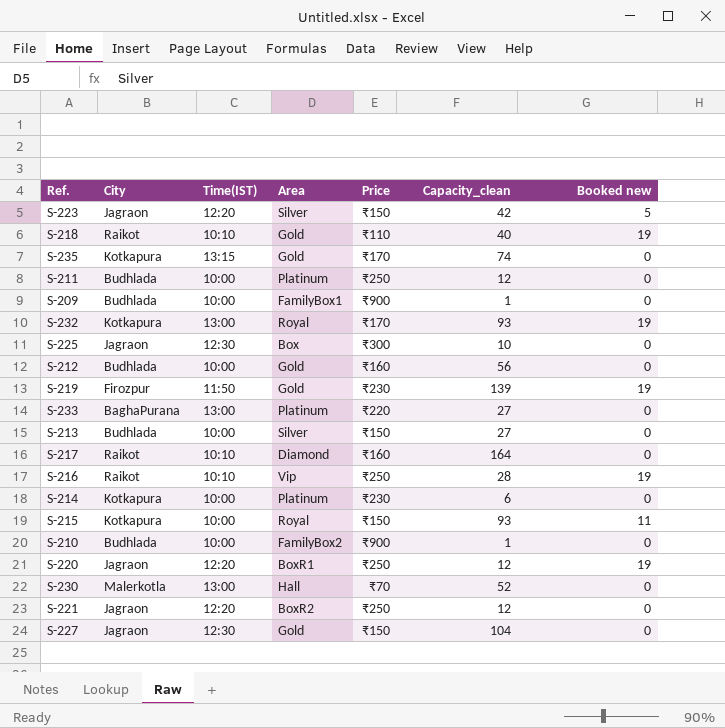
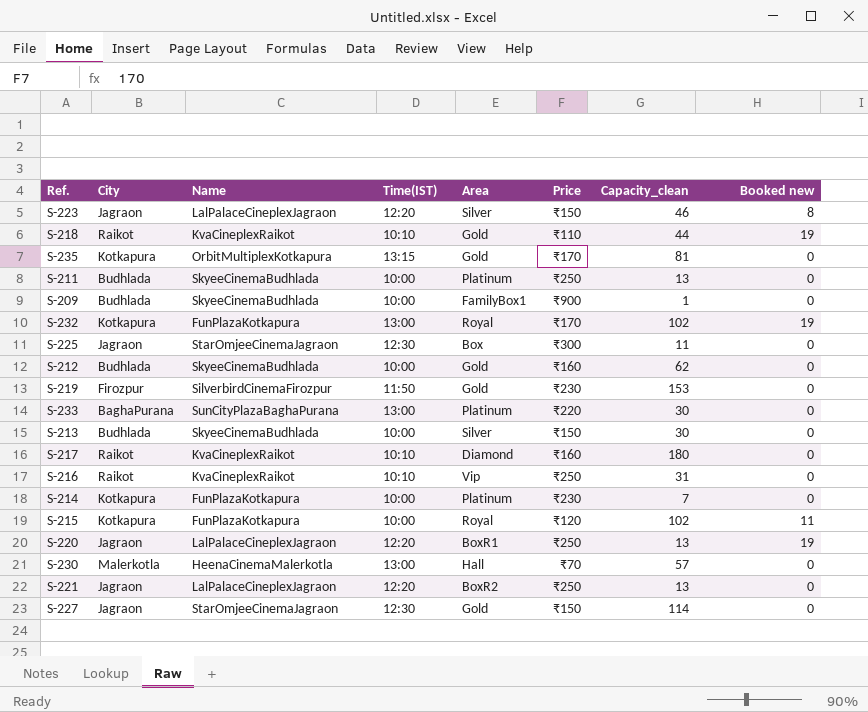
column Name | position: none -> 3
row S-210: Budhlada | 10:00 | FamilyBox2 | ₹900 | 1 | 0 -> none
S-223 | Capacity_clean: 42 -> 46
S-223 | Booked new: 5 -> 8
S-218 | Capacity_clean: 40 -> 44
S-235 | Capacity_clean: 74 -> 81
S-211 | Capacity_clean: 12 -> 13
S-232 | Capacity_clean: 93 -> 102
S-225 | Capacity_clean: 10 -> 11
S-212 | Capacity_clean: 56 -> 62
S-219 | Capacity_clean: 139 -> 153
S-219 | Booked new: 19 -> 0
S-233 | Capacity_clean: 27 -> 30
S-213 | Capacity_clean: 27 -> 30
S-217 | Capacity_clean: 164 -> 180
S-216 | Capacity_clean: 28 -> 31
S-216 | Booked new: 19 -> 0
S-214 | Capacity_clean: 6 -> 7
S-215 | Price: ₹150 -> ₹120
S-215 | Capacity_clean: 93 -> 102
S-220 | Capacity_clean: 12 -> 13
S-230 | Capacity_clean: 52 -> 57
S-221 | Capacity_clean: 12 -> 13
S-227 | Capacity_clean: 104 -> 114

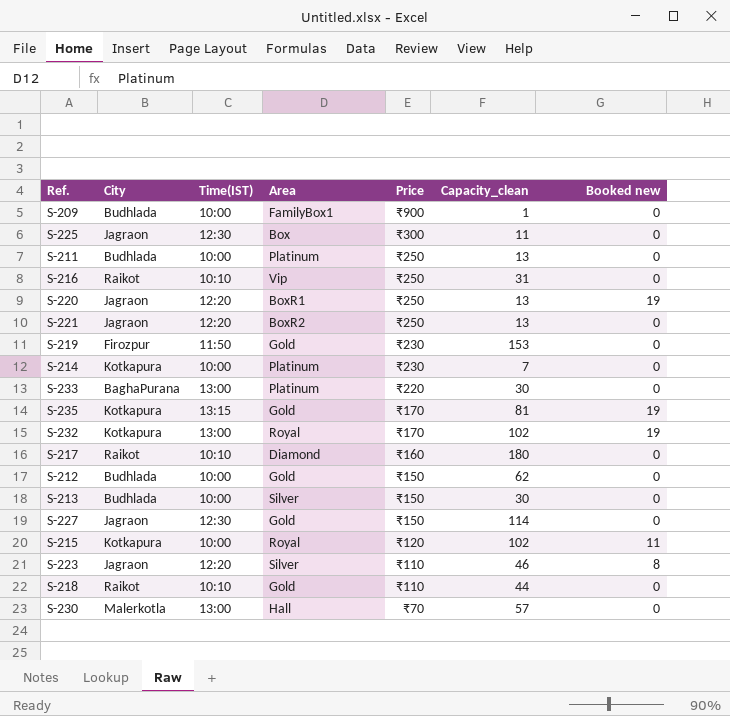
row order: none -> Price descending
column Name | position: 3 -> none
S-235 | Booked new: 0 -> 19
S-212 | Price: ₹160 -> ₹150
S-223 | Price: ₹150 -> ₹110
S-218 | Booked new: 19 -> 0

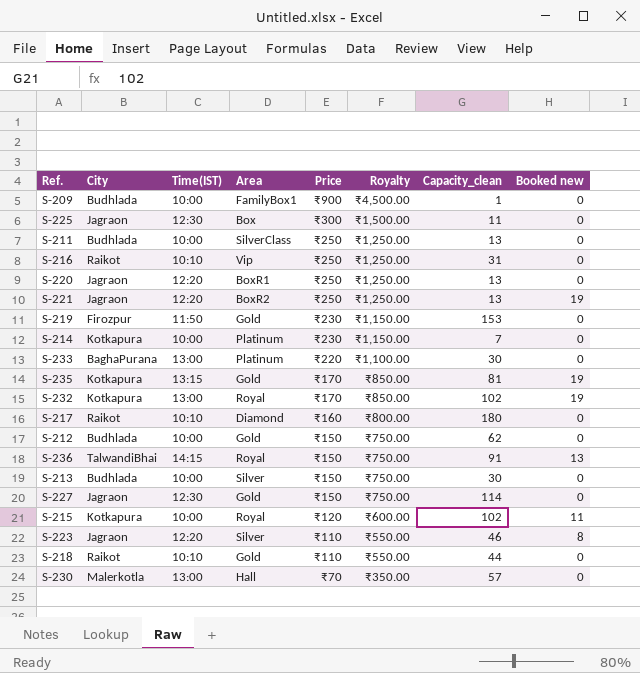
column Royalty | formula: none -> [Price] * 5
S-211 | Area: Platinum -> SilverClass
S-220 | Booked new: 19 -> 0
S-221 | Booked new: 0 -> 19
row S-236: none -> TalwandiBhai | 14:15 | Royal | ₹150 | ₹750.00 | 91 | 13

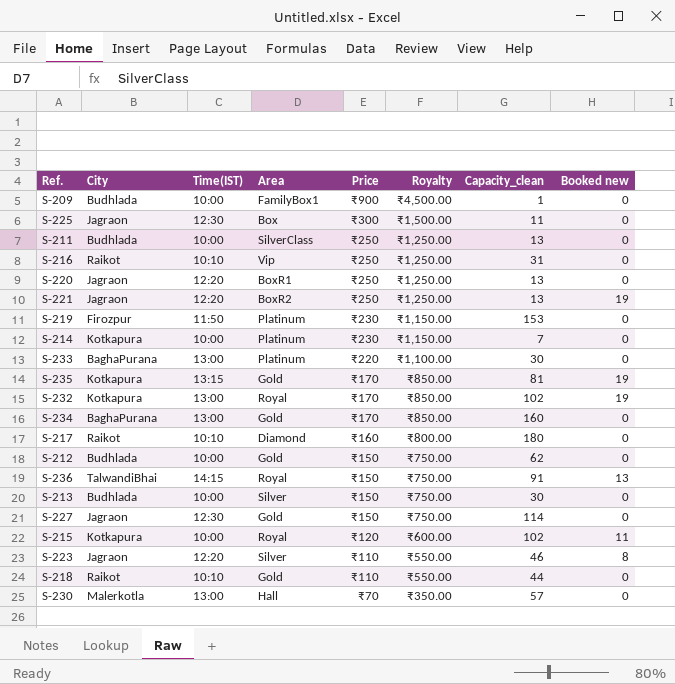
S-219 | Area: Gold -> Platinum
row S-234: none -> BaghaPurana | 13:00 | Gold | ₹170 | ₹850.00 | 160 | 0

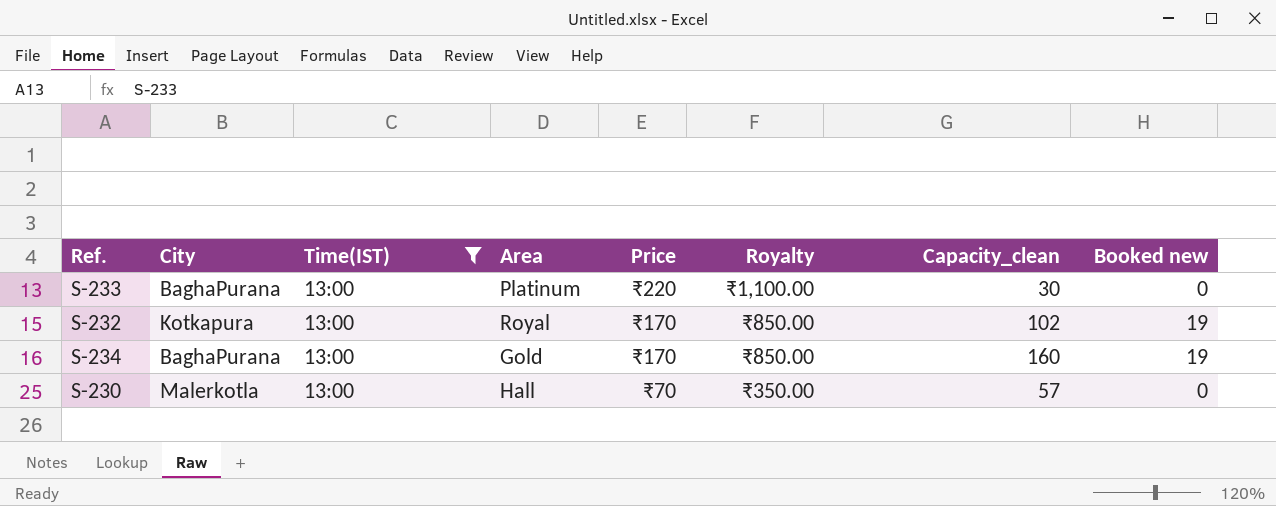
filter: none -> Time(IST) = 13:00
S-234 | Booked new: 0 -> 19

